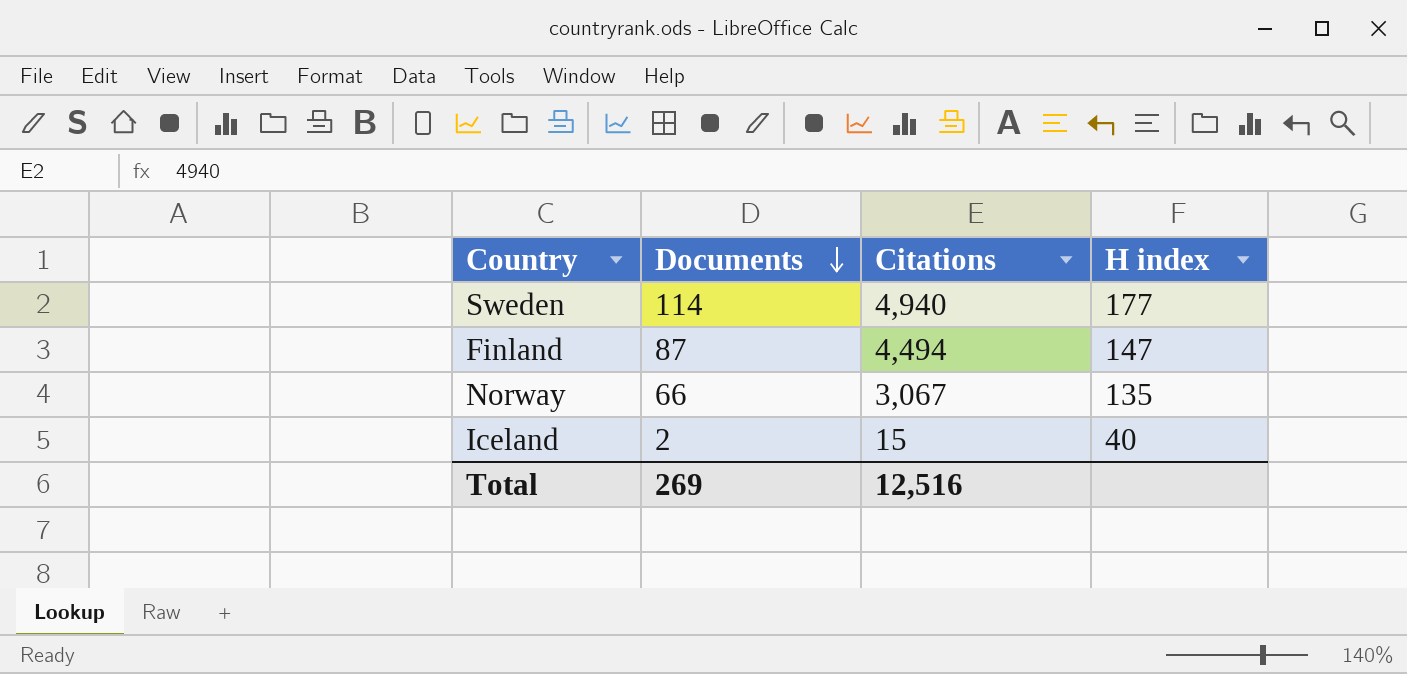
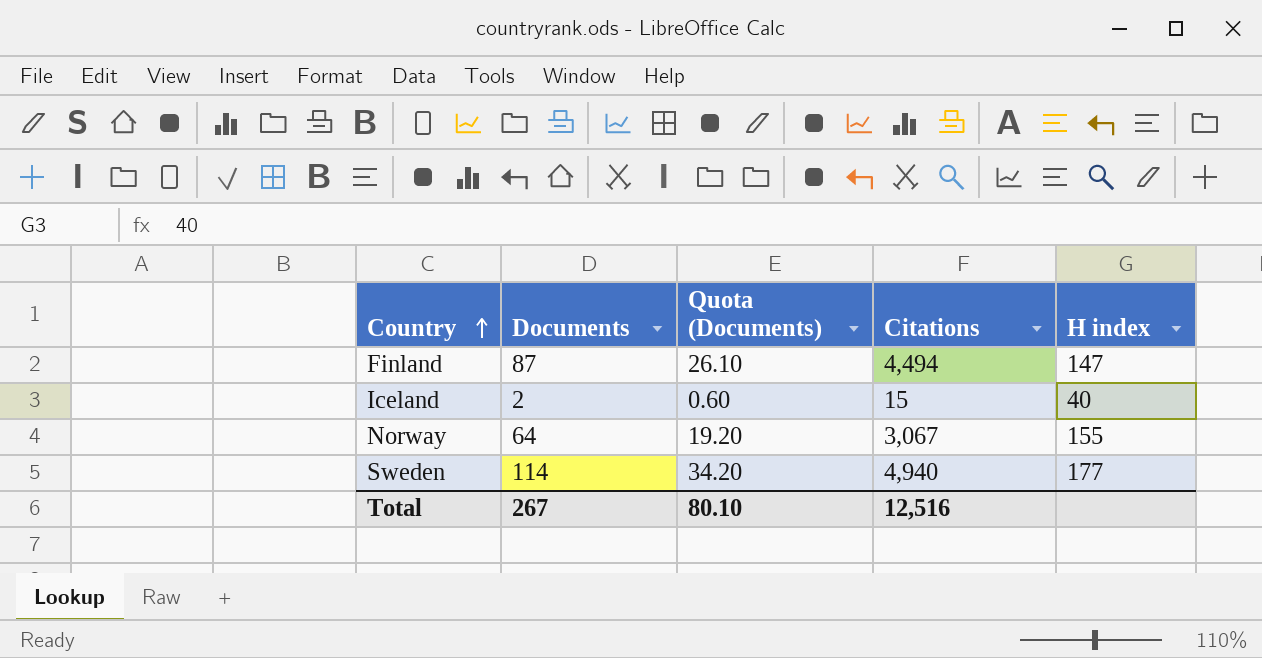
row order: Documents descending -> Country ascending
column Quota (Documents) | formula: none -> [Documents] * 0.3
Norway | Documents: 66 -> 64
Norway | H index: 135 -> 155
Total | Documents: 269 -> 267

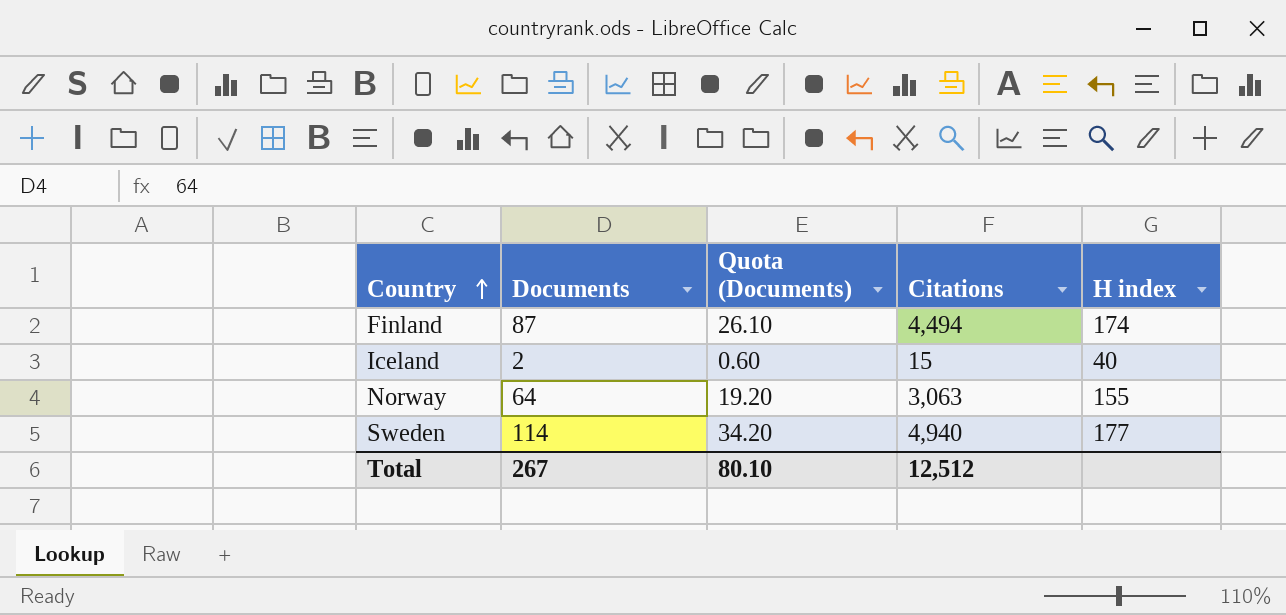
Finland | H index: 147 -> 174
Norway | Citations: 3,067 -> 3,063
Total | Citations: 12,516 -> 12,512

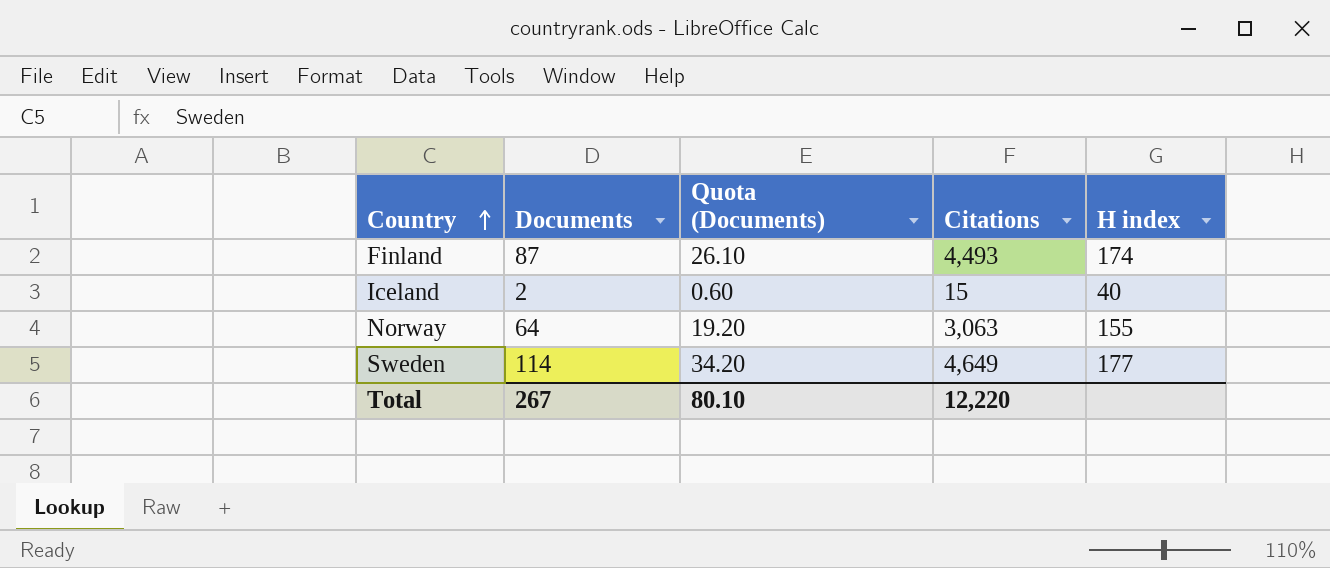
Finland | Citations: 4,494 -> 4,493
Sweden | Citations: 4,940 -> 4,649
Total | Citations: 12,512 -> 12,220

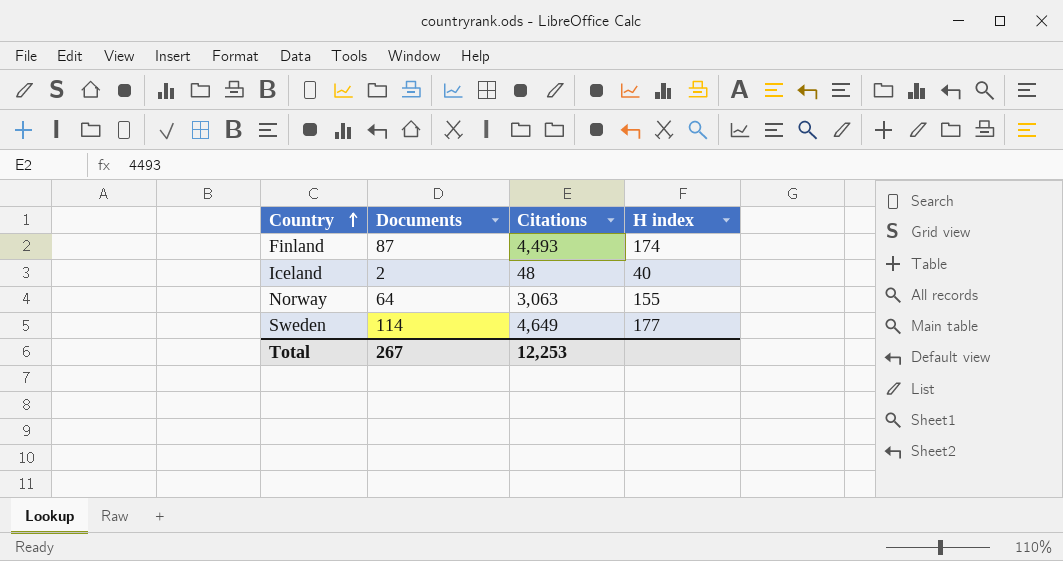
column Quota (Documents) | formula: [Documents] * 0.3 -> none
Iceland | Citations: 15 -> 48
Total | Citations: 12,220 -> 12,253

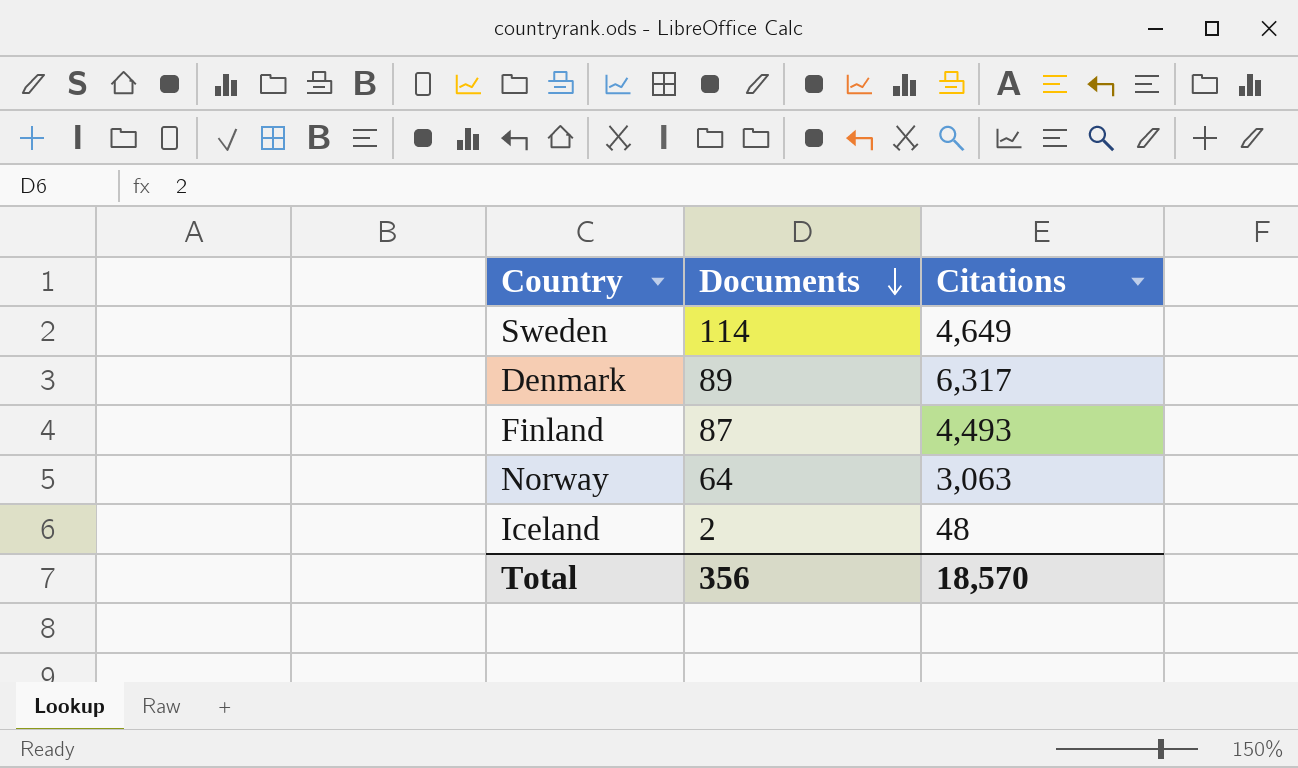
row order: Country ascending -> Documents descending
column H index | position: 4 -> none
row Denmark: none -> 89 | 6,317
Total | Documents: 267 -> 356
Total | Citations: 12,253 -> 18,570

